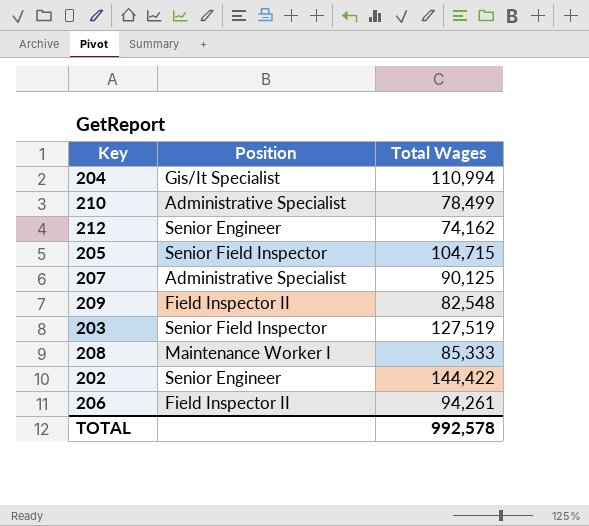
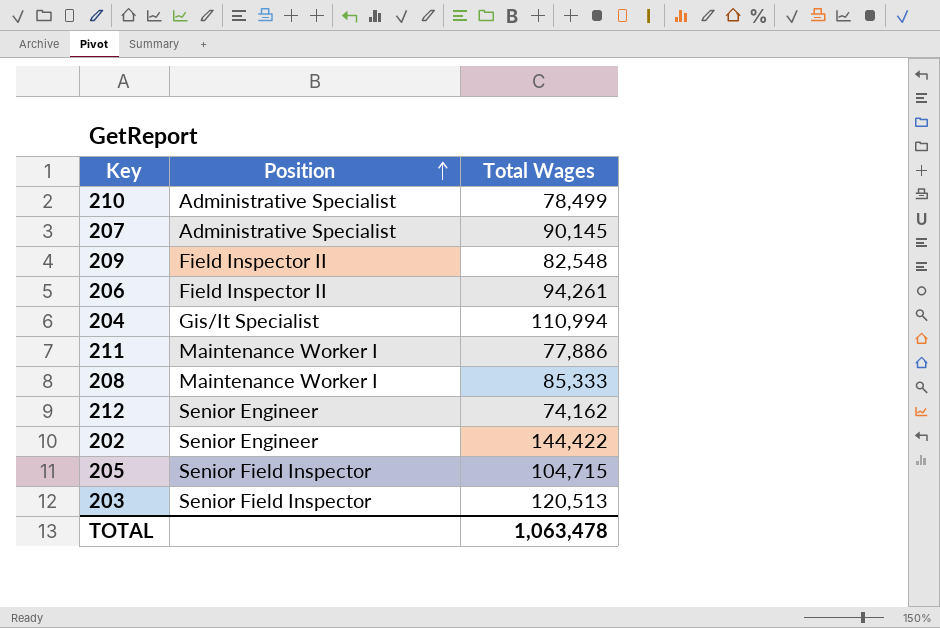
row order: none -> Position ascending
207 | Total Wages: 90,125 -> 90,145
row 211: none -> Maintenance Worker I | 77,886
203 | Total Wages: 127,519 -> 120,513
TOTAL | Total Wages: 992,578 -> 1,063,478

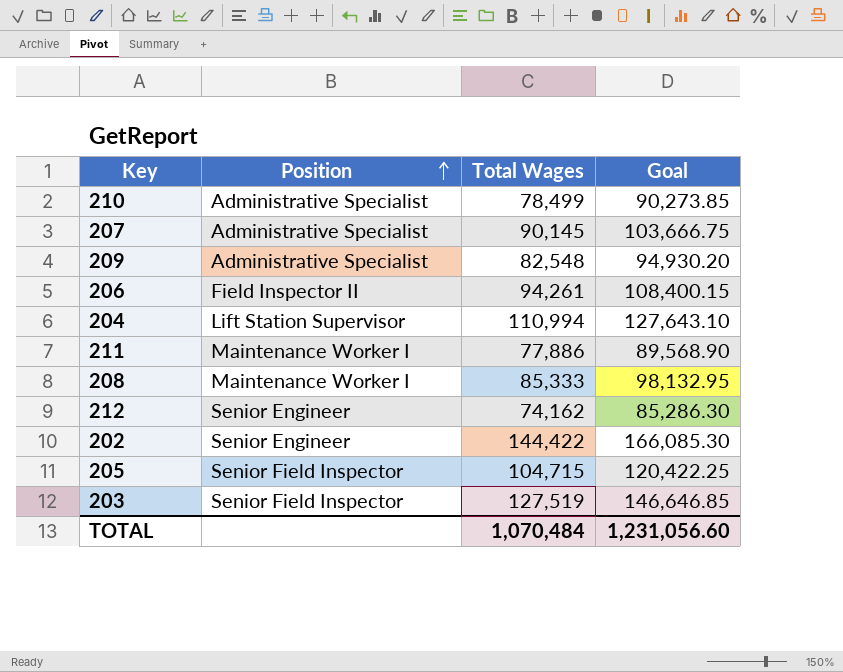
column Goal | formula: none -> [Total Wages] * 1.15
209 | Position: Field Inspector II -> Administrative Specialist
204 | Position: Gis/It Specialist -> Lift Station Supervisor
203 | Total Wages: 120,513 -> 127,519
TOTAL | Total Wages: 1,063,478 -> 1,070,484

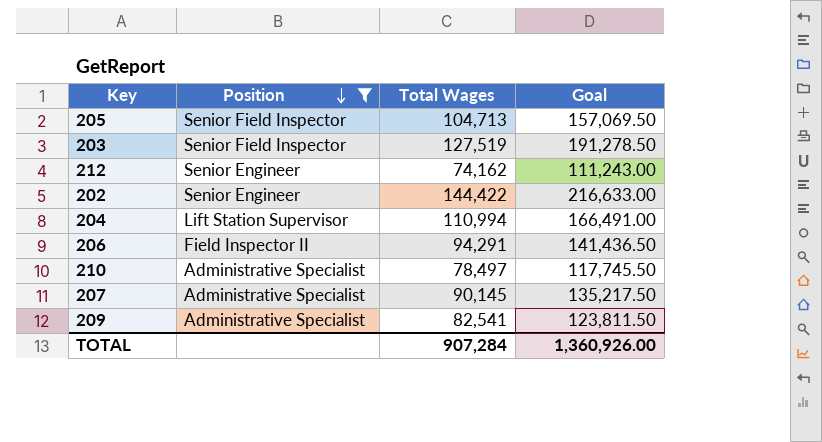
filter: none -> Position != Maintenance Worker I
row order: Position ascending -> Position descending
column Goal | formula: [Total Wages] * 1.15 -> [Total Wages] * 1.5
205 | Total Wages: 104,715 -> 104,713
206 | Total Wages: 94,261 -> 94,291
210 | Total Wages: 78,499 -> 78,497
209 | Total Wages: 82,548 -> 82,541
TOTAL | Total Wages: 1,070,484 -> 907,284
TOTAL | Goal: 1,231,056.60 -> 1,360,926.00

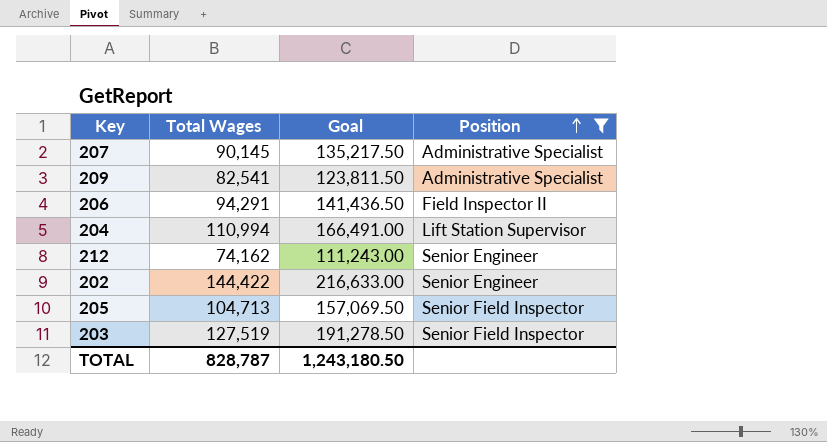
row order: Position descending -> Position ascending
column Position | position: 2 -> 4
row 210: Administrative Specialist | 78,497 | 117,745.50 -> none
TOTAL | Total Wages: 907,284 -> 828,787
TOTAL | Goal: 1,360,926.00 -> 1,243,180.50

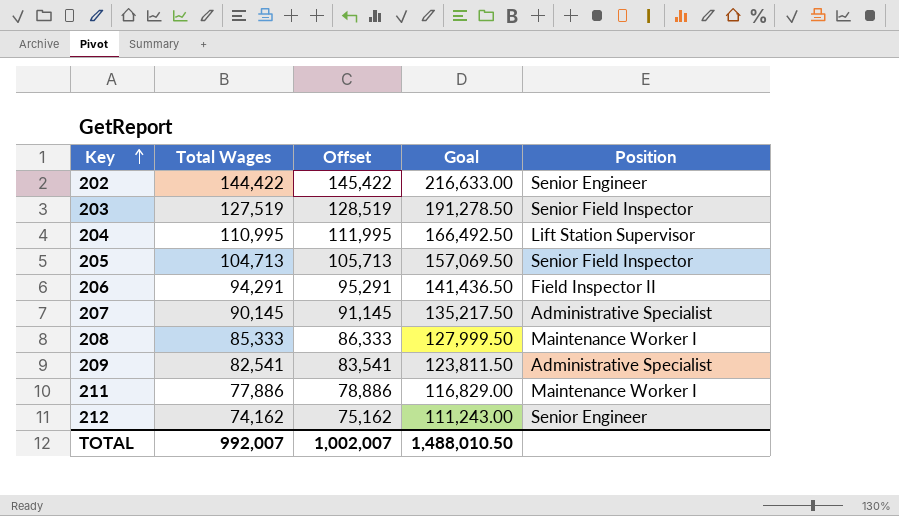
filter: Position != Maintenance Worker I -> none
row order: Position ascending -> Key ascending
column Offset | formula: none -> [Total Wages] + 1000
204 | Total Wages: 110,994 -> 110,995
204 | Goal: 166,491.00 -> 166,492.50
TOTAL | Total Wages: 828,787 -> 992,007
TOTAL | Goal: 1,243,180.50 -> 1,488,010.50

